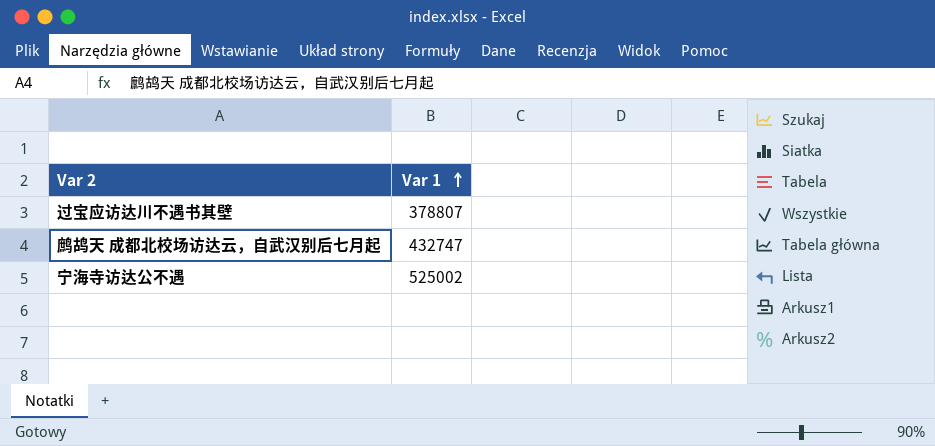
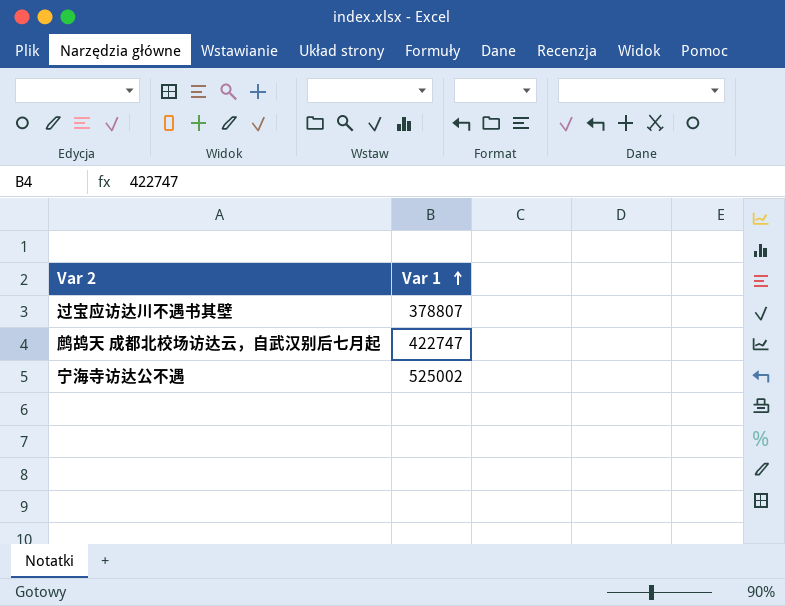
鹧鸪天 成都北校场访达云，自武汉别后七月起 | Var 1: 432747 -> 422747

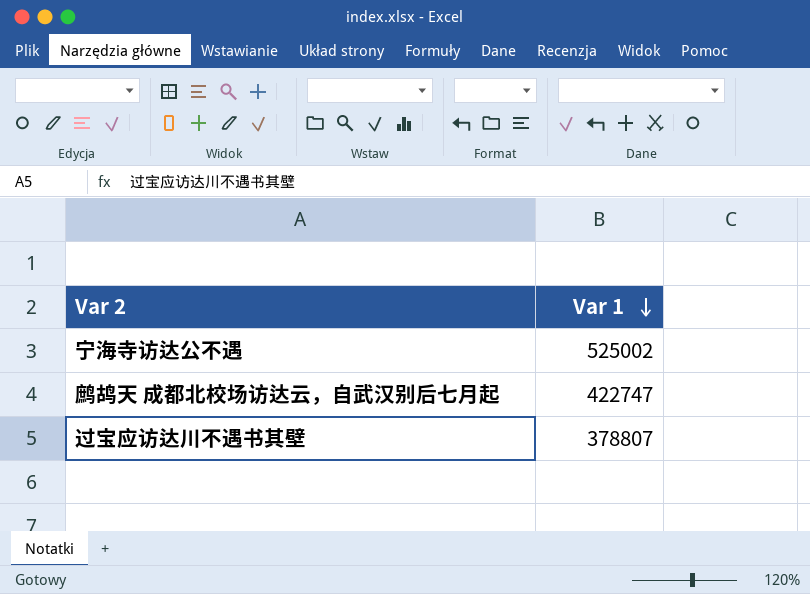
row order: Var 1 ascending -> Var 1 descending

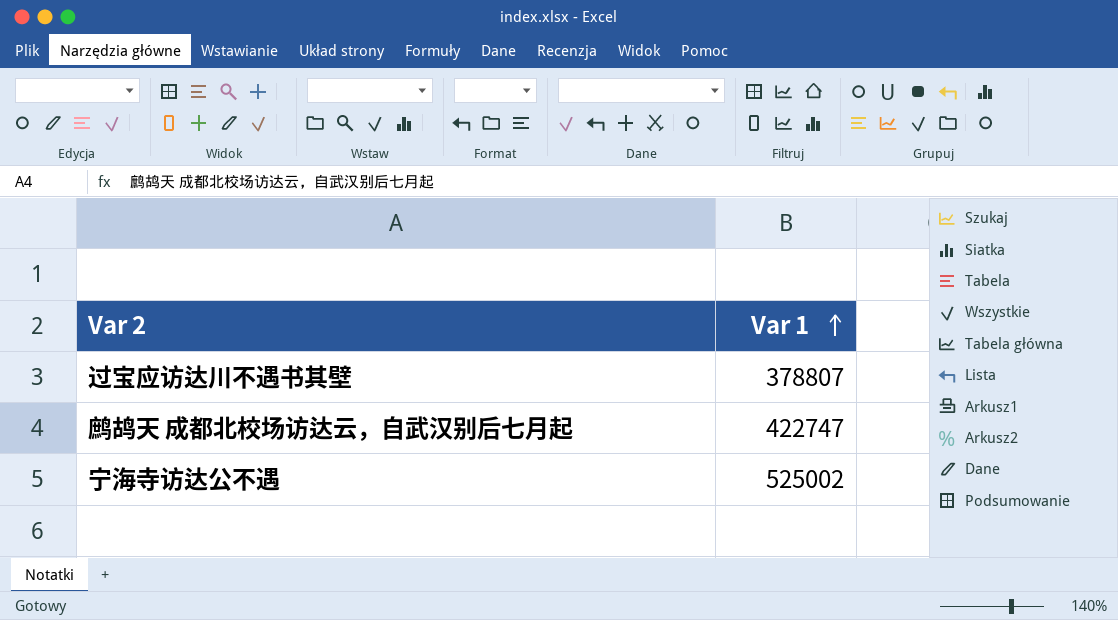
row order: Var 1 descending -> Var 1 ascending

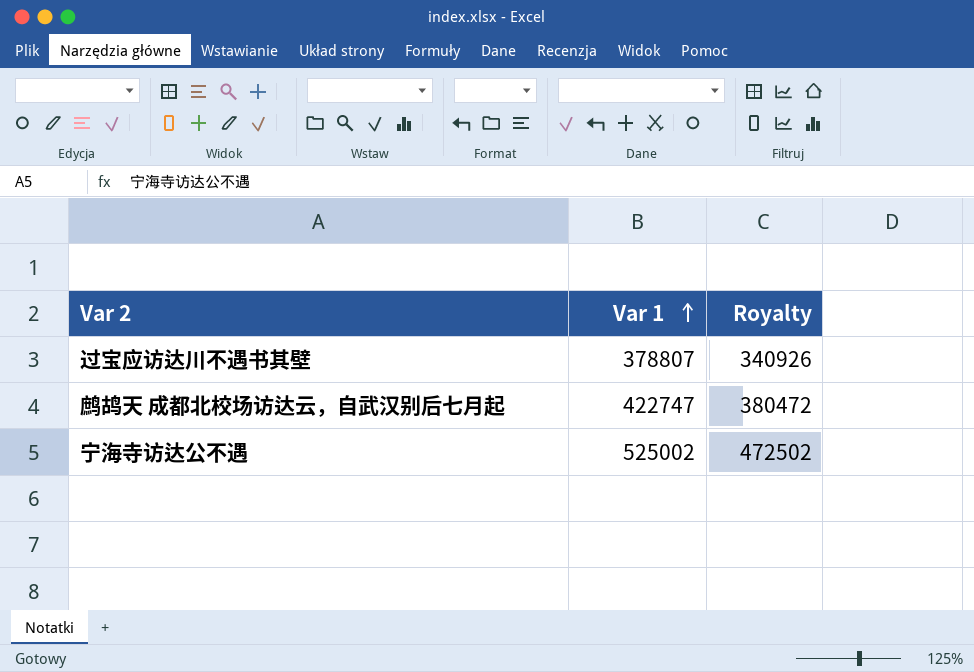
column Royalty | formula: none -> [Var 1] * 0.9

